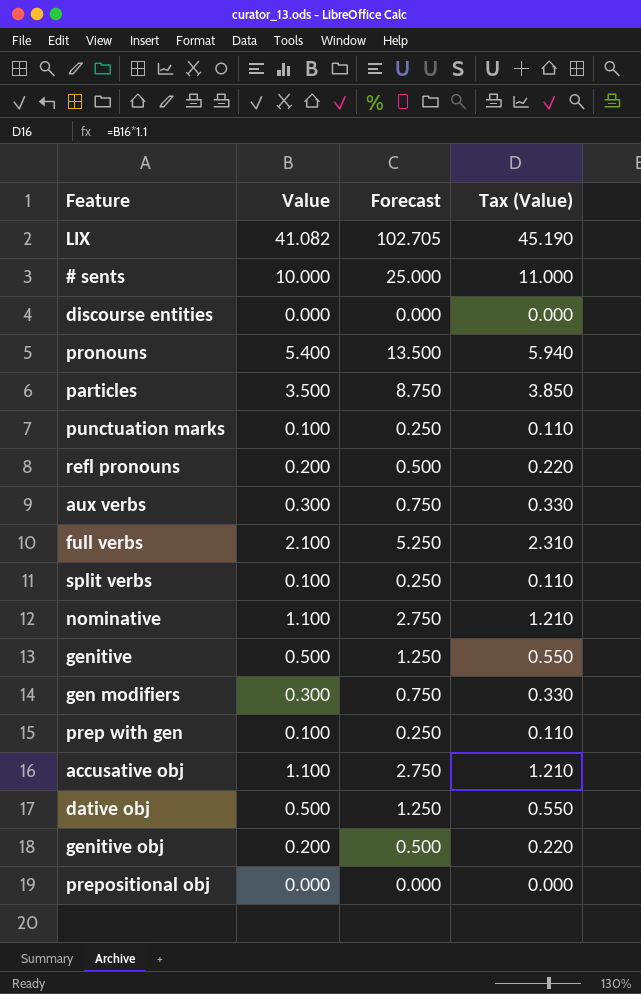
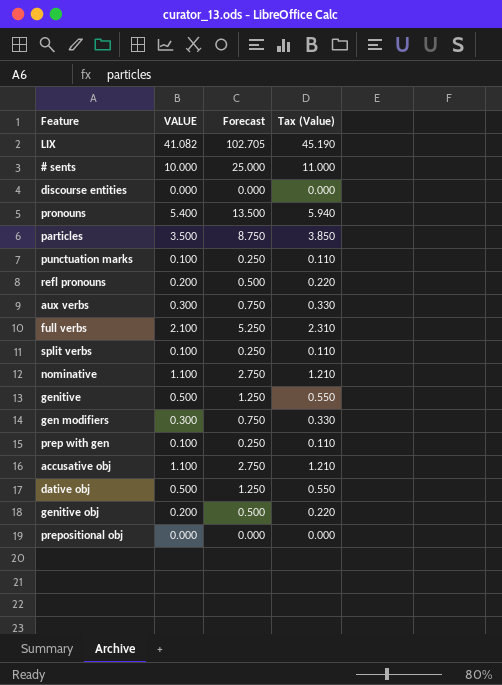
column name: Value -> VALUE

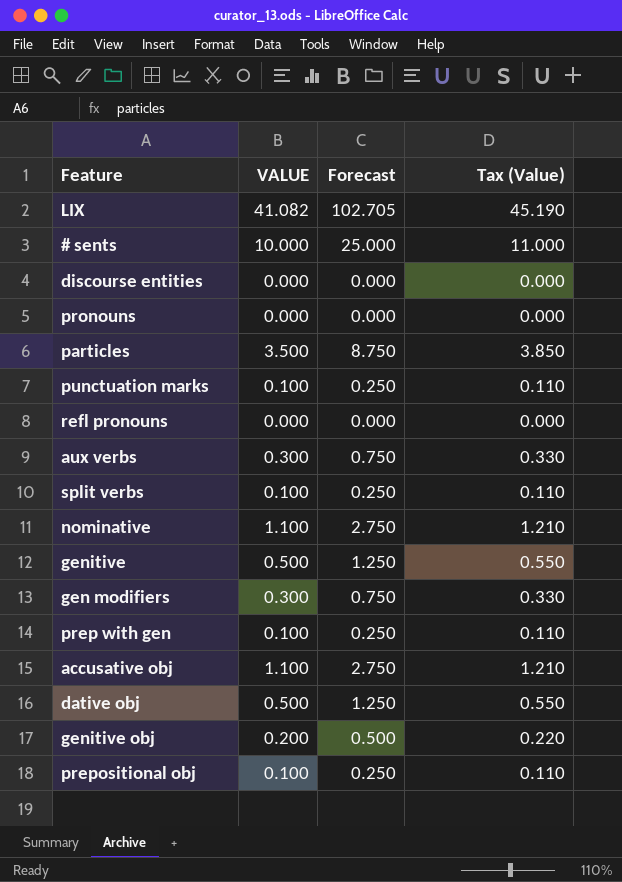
row full verbs: 2.100 | 5.250 | 2.310 -> none
pronouns | VALUE: 5.400 -> 0.000
pronouns | Forecast: 13.500 -> 0.000
pronouns | Tax (Value): 5.940 -> 0.000
refl pronouns | VALUE: 0.200 -> 0.000
refl pronouns | Forecast: 0.500 -> 0.000
refl pronouns | Tax (Value): 0.220 -> 0.000
prepositional obj | VALUE: 0.000 -> 0.100
prepositional obj | Forecast: 0.000 -> 0.250
prepositional obj | Tax (Value): 0.000 -> 0.110

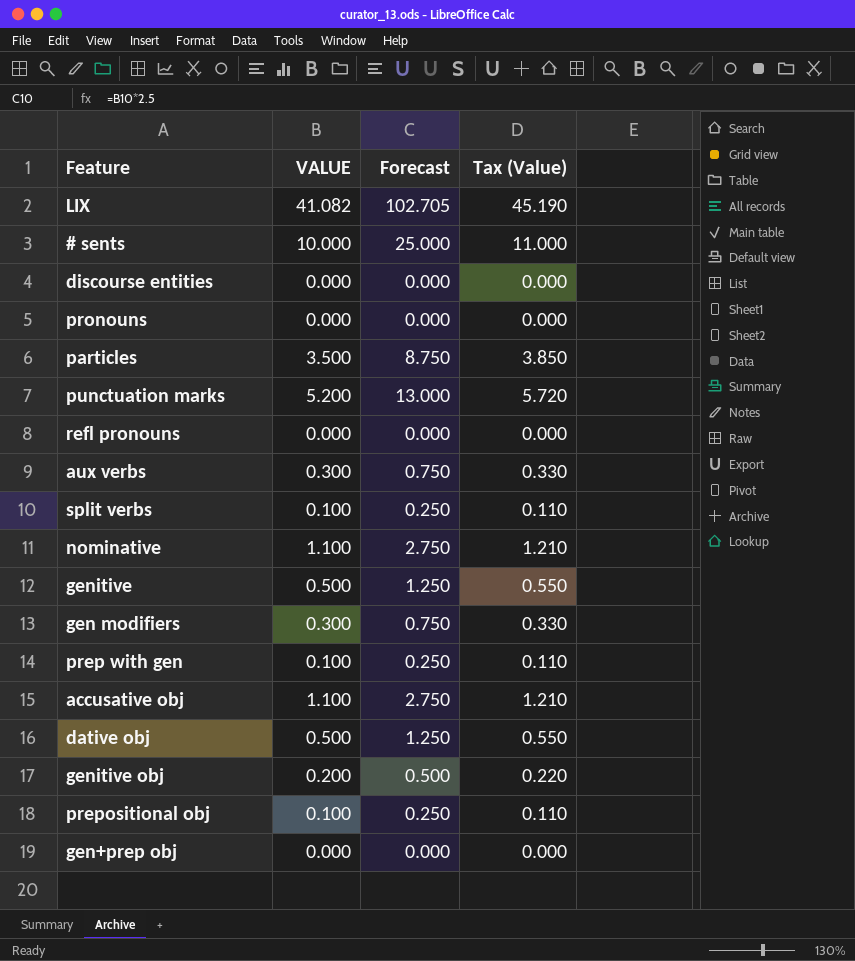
punctuation marks | VALUE: 0.100 -> 5.200
punctuation marks | Forecast: 0.250 -> 13.000
punctuation marks | Tax (Value): 0.110 -> 5.720
row gen+prep obj: none -> 0.000 | 0.000 | 0.000

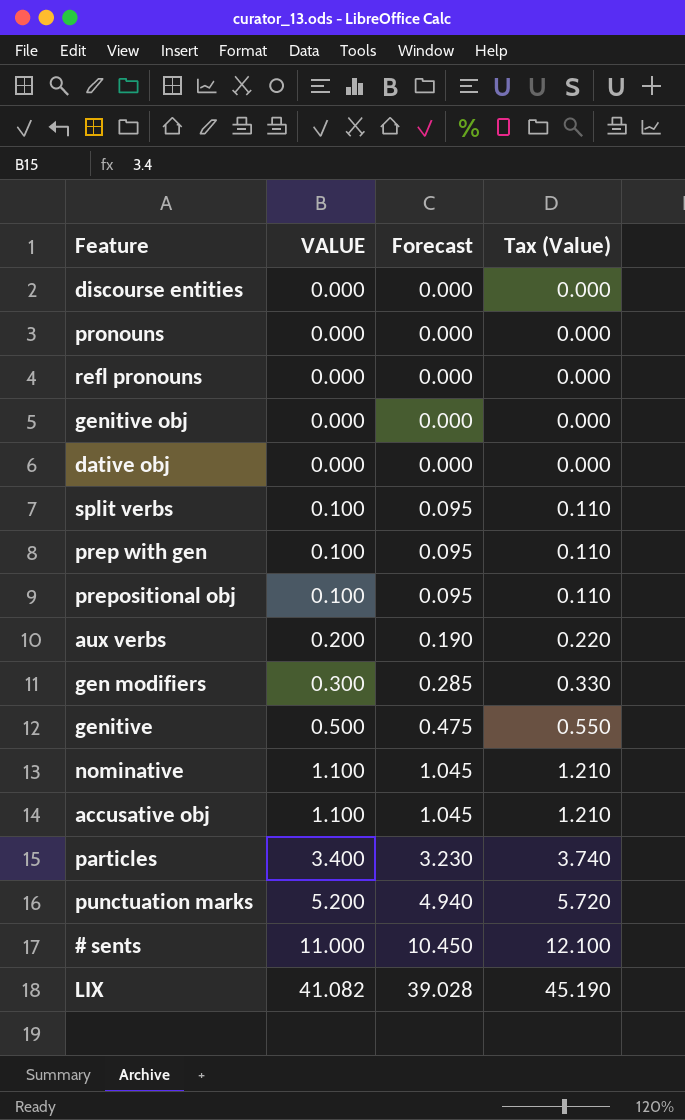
row order: none -> VALUE ascending
column Forecast | formula: [VALUE] * 2.5 -> [VALUE] * 0.95
row gen+prep obj: 0.000 | 0.000 | 0.000 -> none
genitive obj | VALUE: 0.200 -> 0.000
genitive obj | Tax (Value): 0.220 -> 0.000
dative obj | VALUE: 0.500 -> 0.000
dative obj | Tax (Value): 0.550 -> 0.000
aux verbs | VALUE: 0.300 -> 0.200
aux verbs | Tax (Value): 0.330 -> 0.220
particles | VALUE: 3.500 -> 3.400
particles | Tax (Value): 3.850 -> 3.740
# sents | VALUE: 10.000 -> 11.000
# sents | Tax (Value): 11.000 -> 12.100

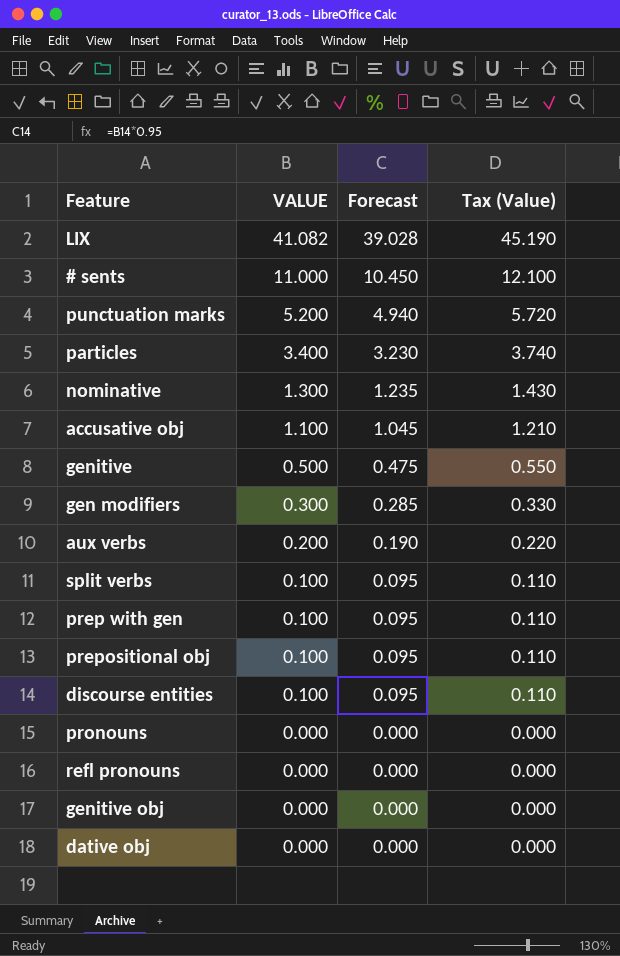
row order: VALUE ascending -> VALUE descending
nominative | VALUE: 1.100 -> 1.300
nominative | Forecast: 1.045 -> 1.235
nominative | Tax (Value): 1.210 -> 1.430
discourse entities | VALUE: 0.000 -> 0.100
discourse entities | Forecast: 0.000 -> 0.095
discourse entities | Tax (Value): 0.000 -> 0.110

